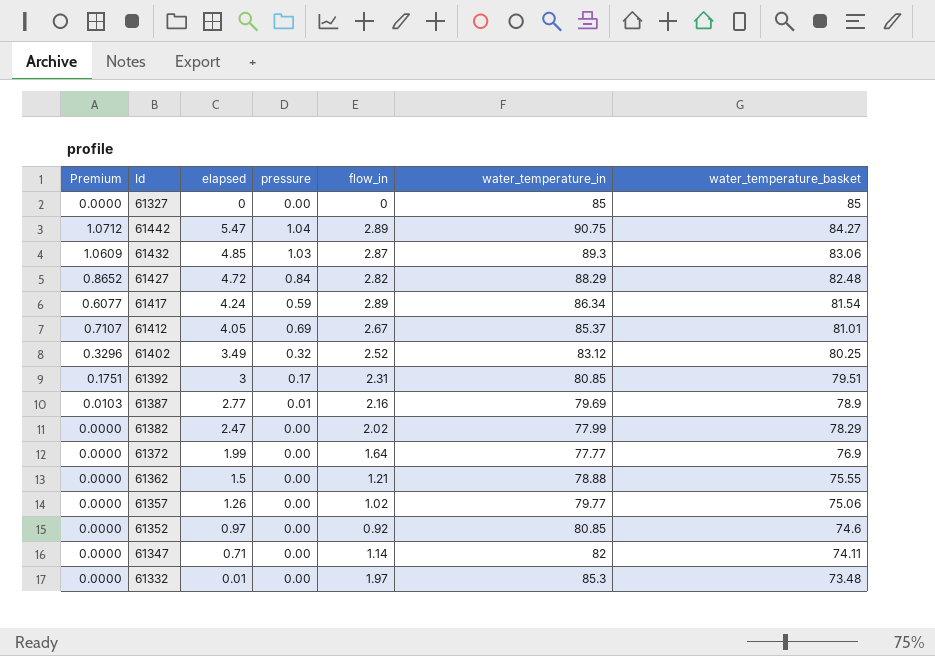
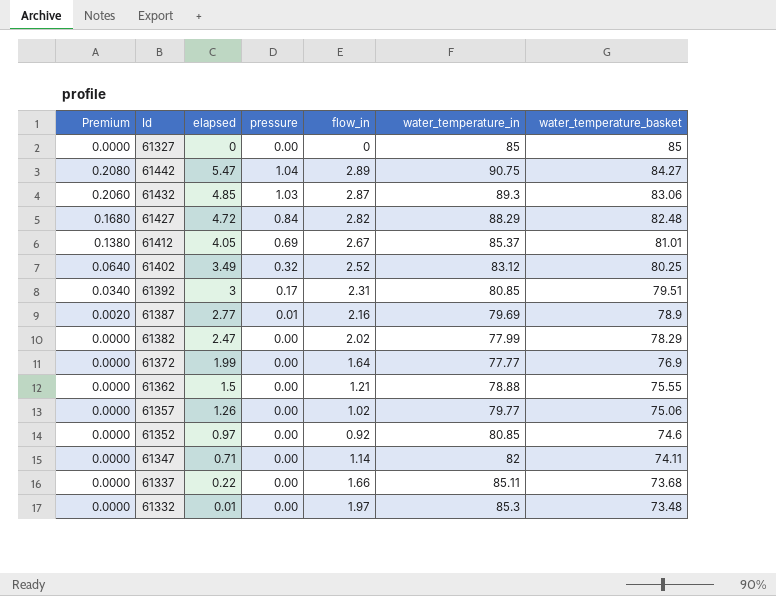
column Premium | formula: [pressure] * 1.03 -> [pressure] * 0.2
row 61417: 0.6077 | 4.24 | 0.59 | 2.89 | 86.34 | 81.54 -> none
row 61337: none -> 0.0000 | 0.22 | 0.00 | 1.66 | 85.11 | 73.68

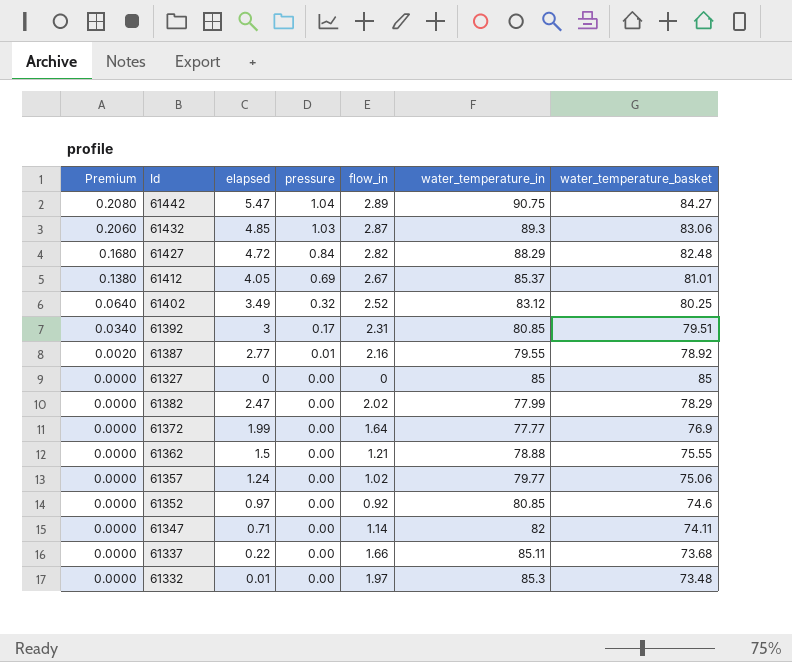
row order: water_temperature_basket descending -> Premium descending
61387 | water_temperature_in: 79.69 -> 79.55
61387 | water_temperature_basket: 78.9 -> 78.92
61357 | elapsed: 1.26 -> 1.24

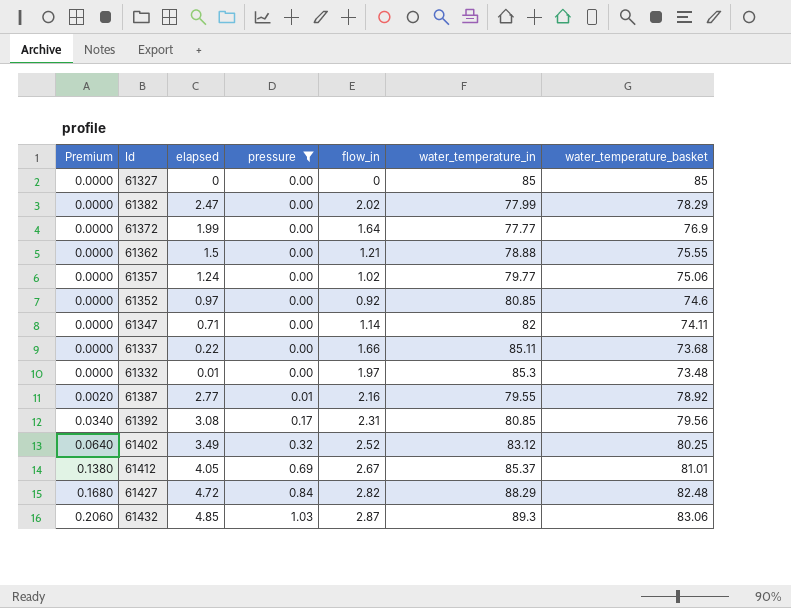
filter: none -> pressure != 1.04
row order: Premium descending -> Premium ascending
61392 | elapsed: 3 -> 3.08
61392 | water_temperature_basket: 79.51 -> 79.56

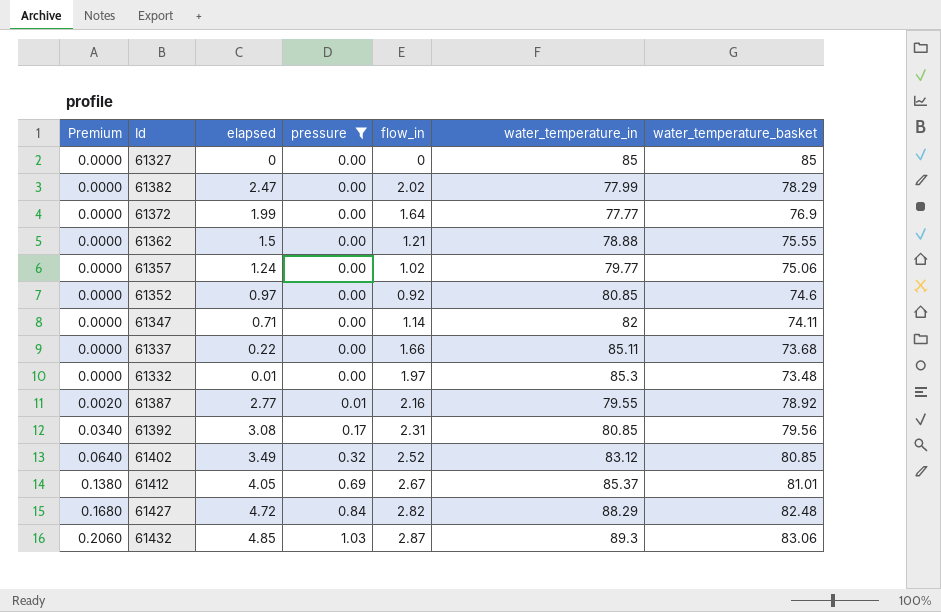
61402 | water_temperature_basket: 80.25 -> 80.85

